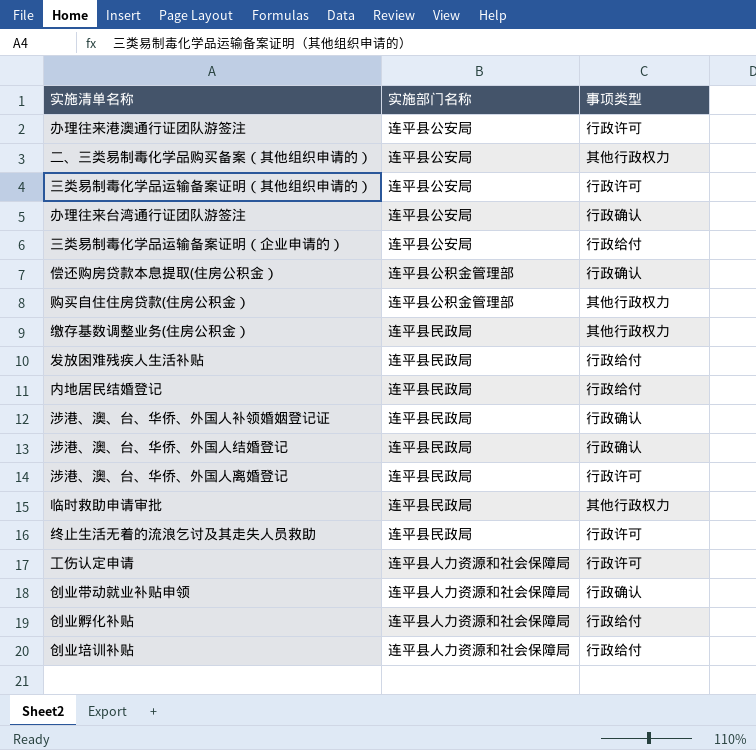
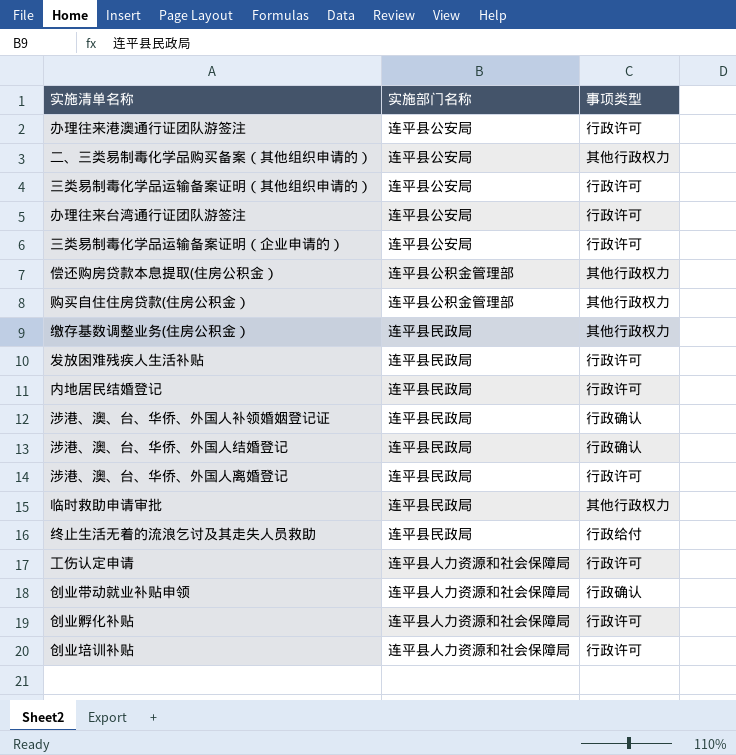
办理往来台湾通行证团队游签注 | 事项类型: 行政确认 -> 行政许可
三类易制毒化学品运输备案证明（企业申请的） | 事项类型: 行政给付 -> 行政许可
偿还购房贷款本息提取(住房公积金） | 事项类型: 行政确认 -> 其他行政权力
发放困难残疾人生活补贴 | 事项类型: 行政给付 -> 行政许可
内地居民结婚登记 | 事项类型: 行政给付 -> 行政许可
终止生活无着的流浪乞讨及其走失人员救助 | 事项类型: 行政许可 -> 行政给付
创业孵化补贴 | 事项类型: 行政给付 -> 行政许可
创业培训补贴 | 事项类型: 行政给付 -> 行政许可

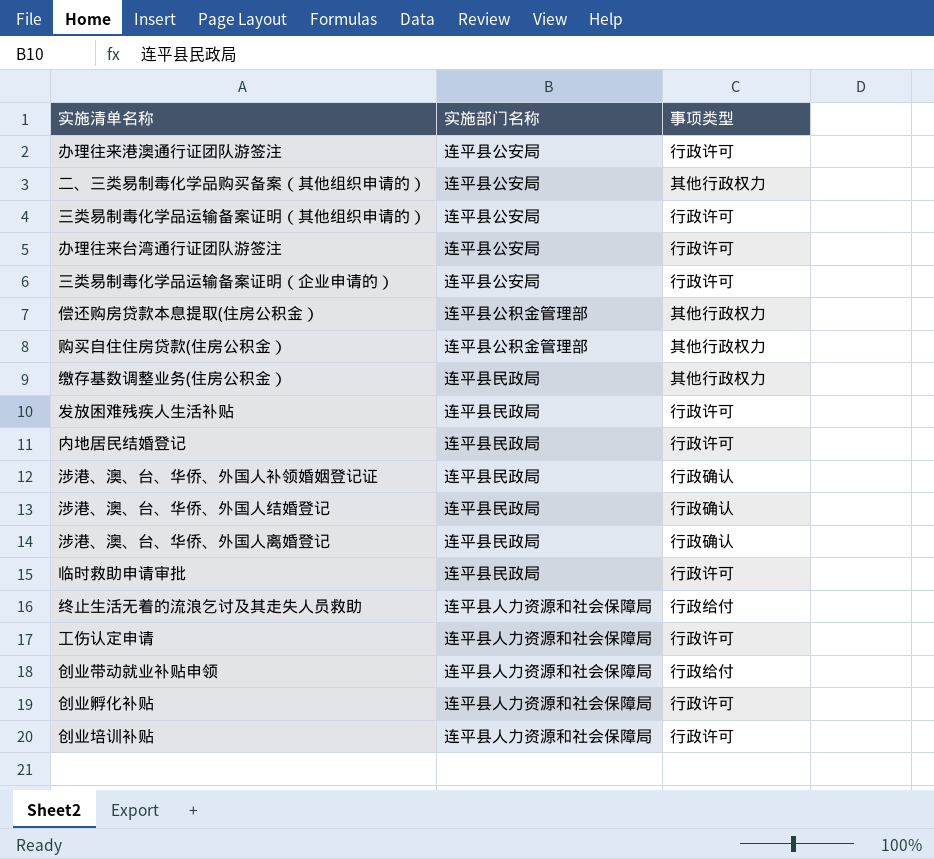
涉港、澳、台、华侨、外国人离婚登记 | 事项类型: 行政许可 -> 行政确认
临时救助申请审批 | 事项类型: 其他行政权力 -> 行政许可
终止生活无着的流浪乞讨及其走失人员救助 | 实施部门名称: 连平县民政局 -> 连平县人力资源和社会保障局
创业带动就业补贴申领 | 事项类型: 行政确认 -> 行政给付

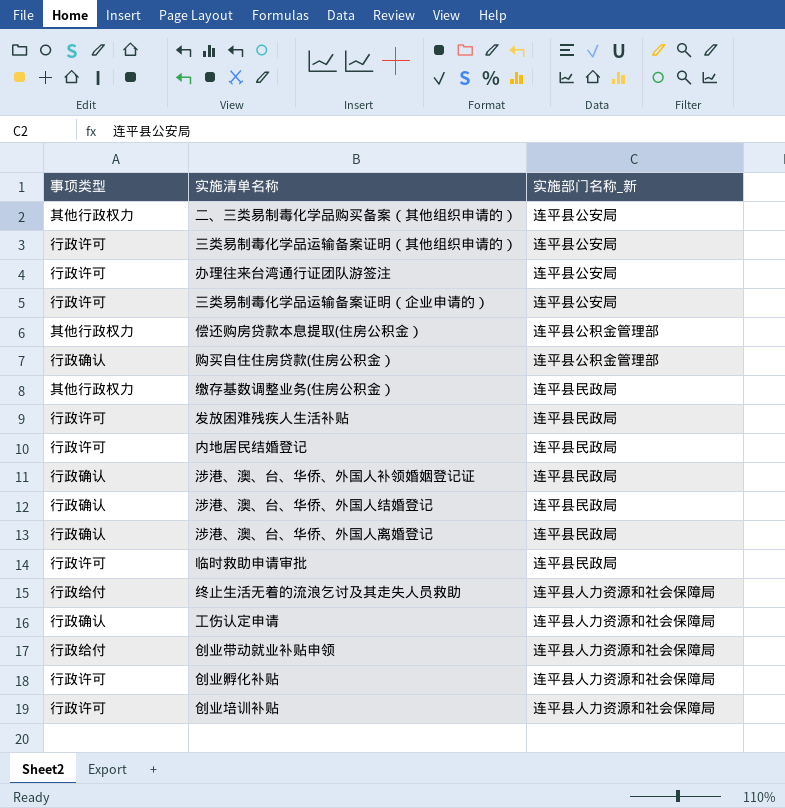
column 事项类型 | position: 3 -> 1
column name: 实施部门名称 -> 实施部门名称_新
row 办理往来港澳通行证团队游签注: 连平县公安局 | 行政许可 -> none
购买自住住房贷款(住房公积金） | 事项类型: 其他行政权力 -> 行政确认
工伤认定申请 | 事项类型: 行政许可 -> 行政确认

